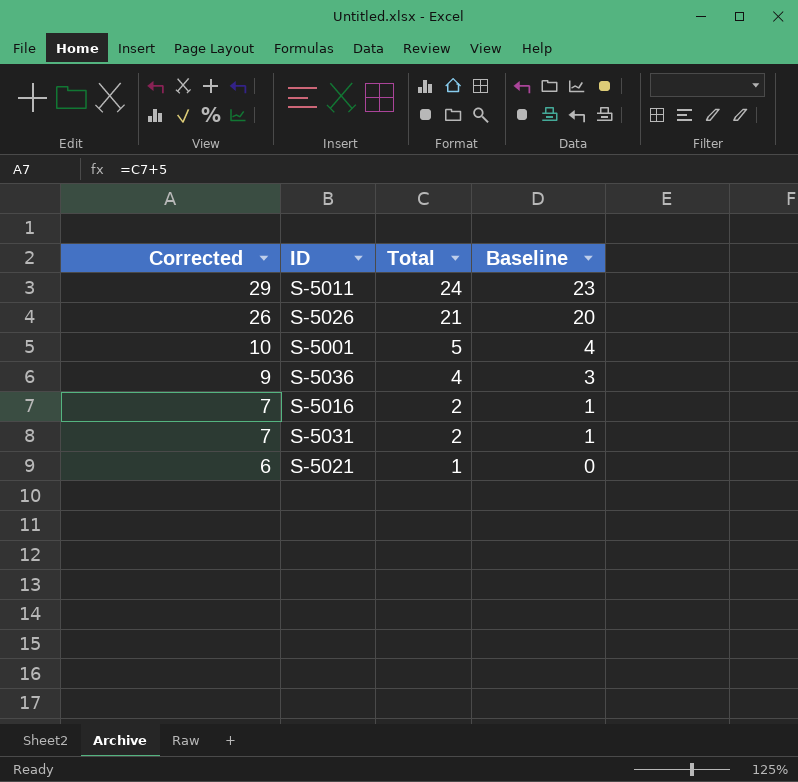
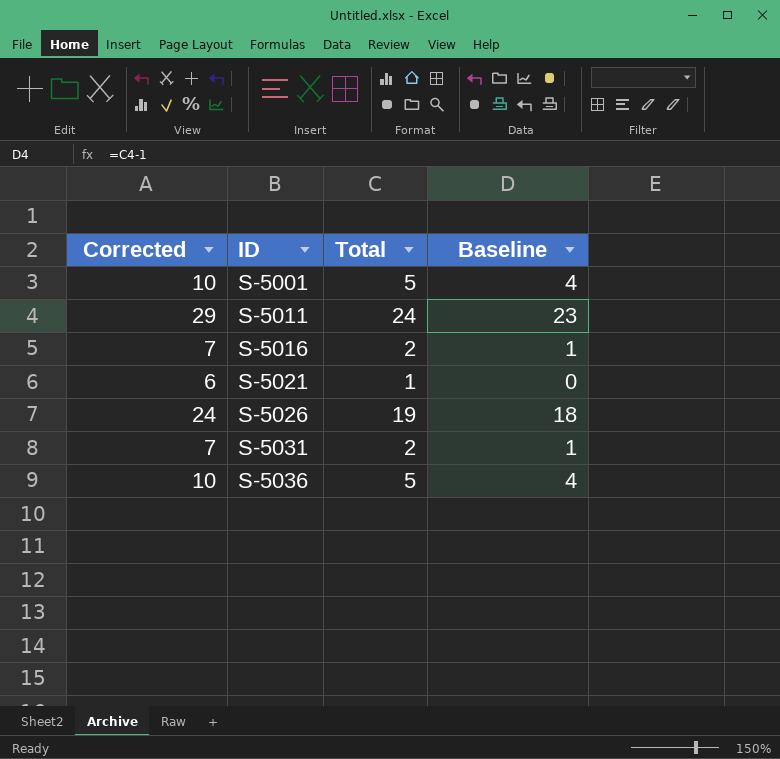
row order: Corrected descending -> ID ascending
S-5026 | Corrected: 26 -> 24
S-5026 | Total: 21 -> 19
S-5026 | Baseline: 20 -> 18
S-5036 | Corrected: 9 -> 10
S-5036 | Total: 4 -> 5
S-5036 | Baseline: 3 -> 4

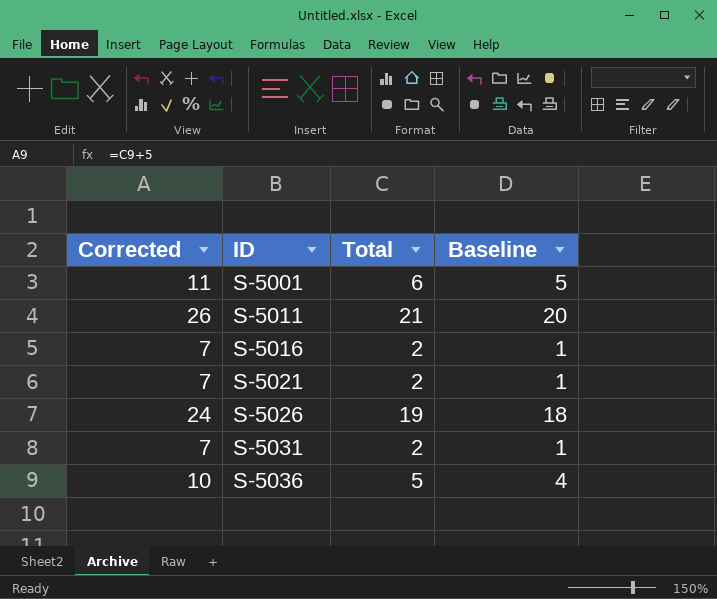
S-5001 | Corrected: 10 -> 11
S-5001 | Total: 5 -> 6
S-5001 | Baseline: 4 -> 5
S-5011 | Corrected: 29 -> 26
S-5011 | Total: 24 -> 21
S-5011 | Baseline: 23 -> 20
S-5021 | Corrected: 6 -> 7
S-5021 | Total: 1 -> 2
S-5021 | Baseline: 0 -> 1

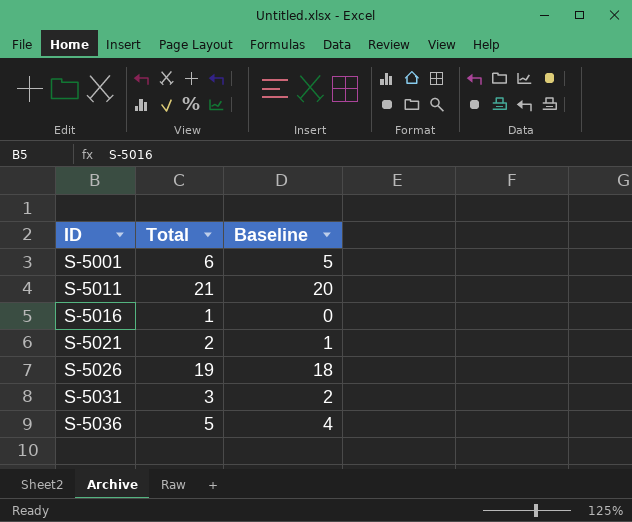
column Corrected | formula: [Total] + 5 -> none
S-5016 | Total: 2 -> 1
S-5016 | Baseline: 1 -> 0
S-5031 | Total: 2 -> 3
S-5031 | Baseline: 1 -> 2

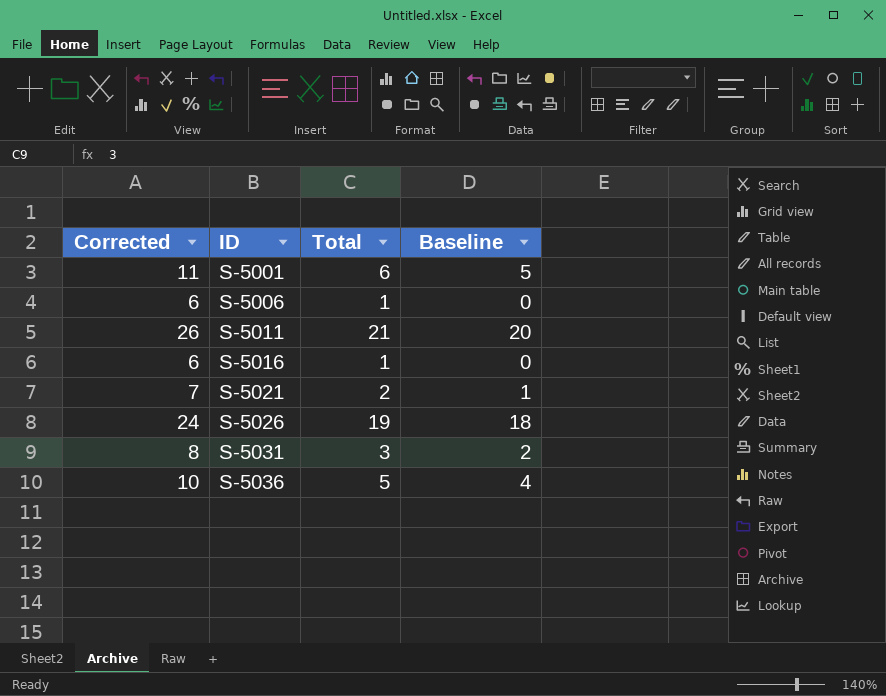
column Corrected | formula: none -> [Total] + 5
row S-5006: none -> 6 | 1 | 0

